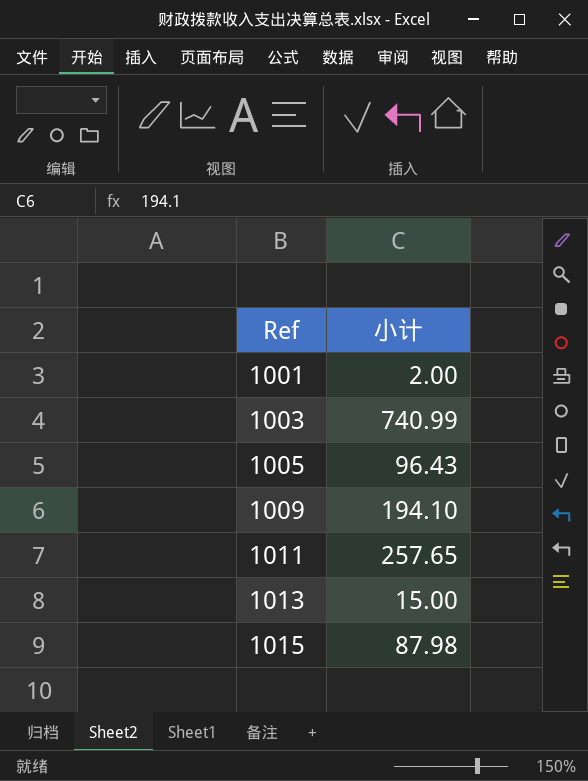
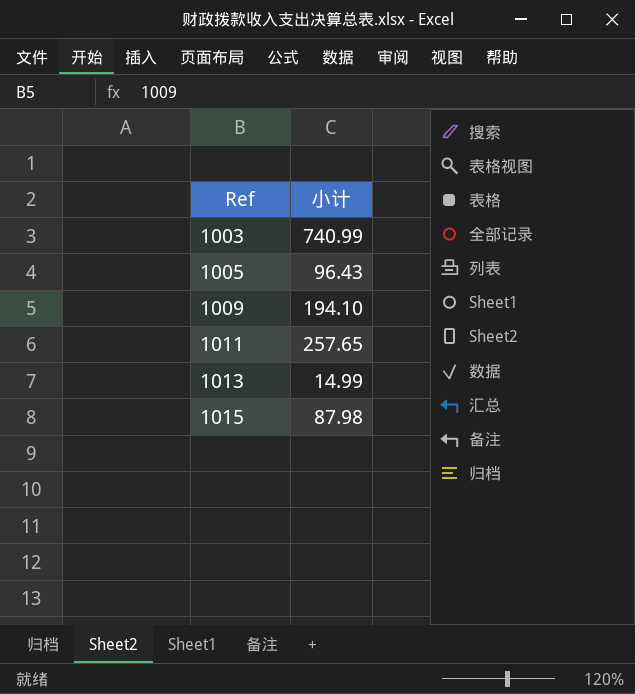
row 1001: 2.00 -> none
1013 | 小计: 15.00 -> 14.99

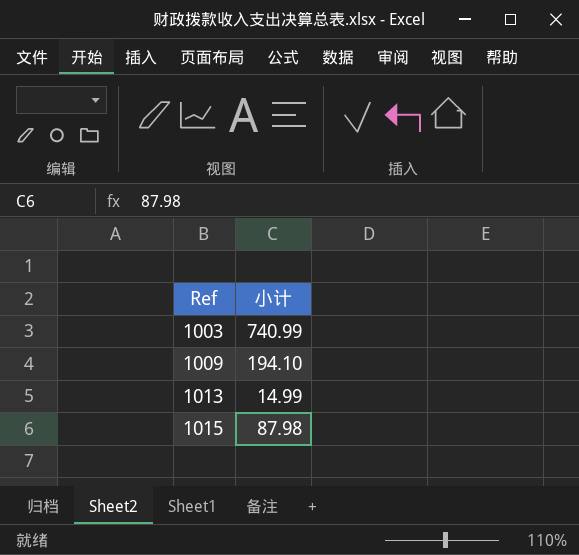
row 1005: 96.43 -> none
row 1011: 257.65 -> none

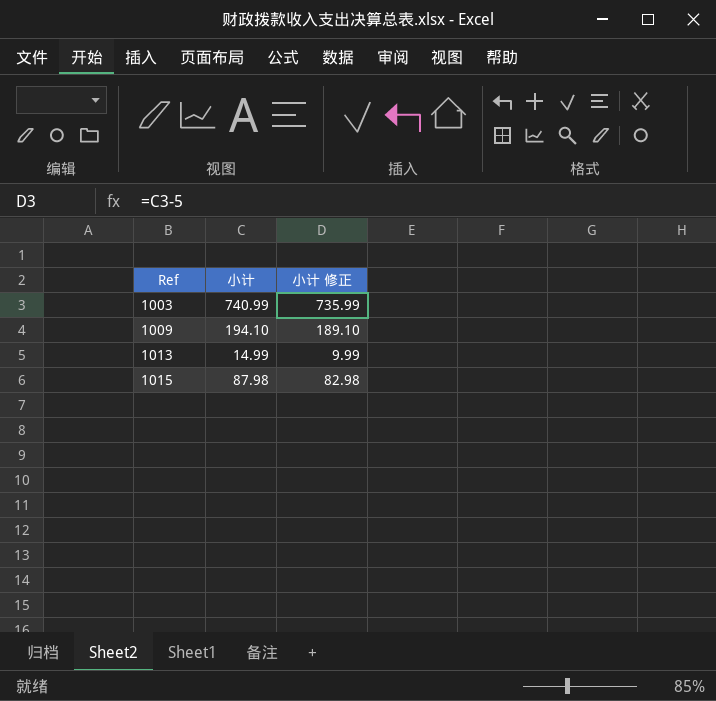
column 小计 修正 | formula: none -> [小计] - 5

